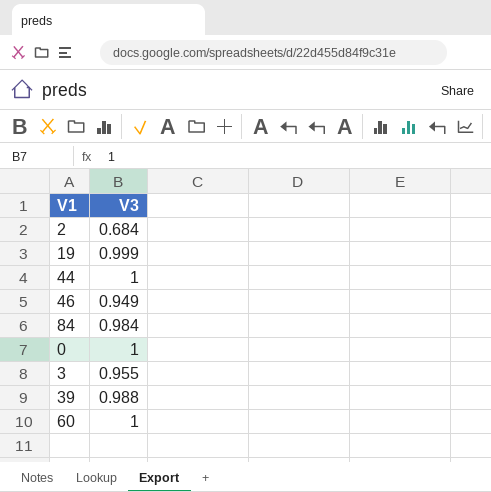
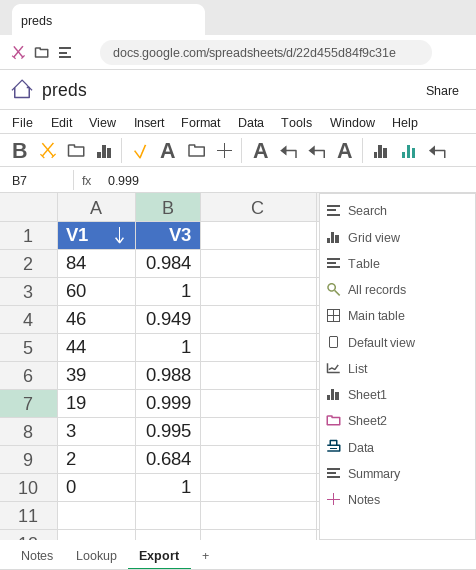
row order: none -> V1 descending
3 | V3: 0.955 -> 0.995

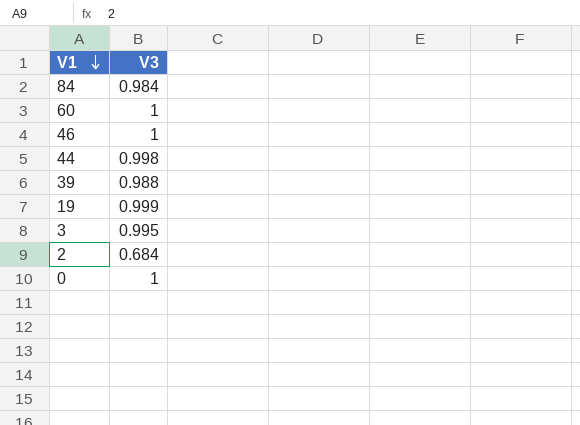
46 | V3: 0.949 -> 1
44 | V3: 1 -> 0.998

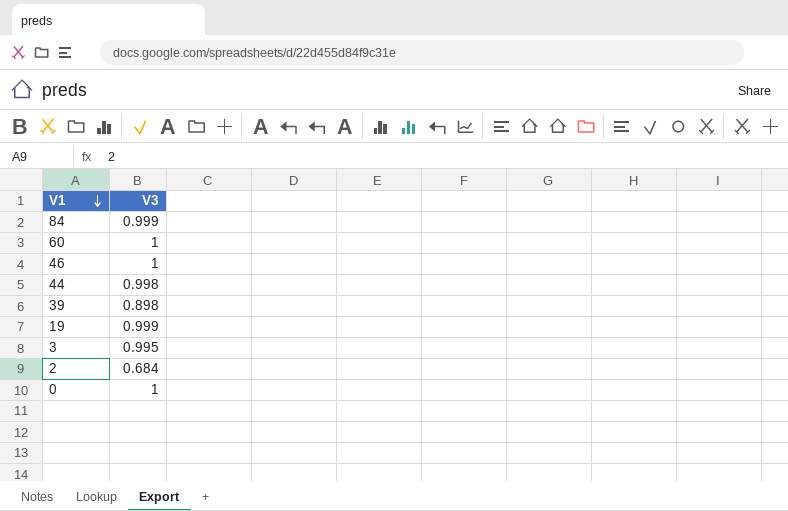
84 | V3: 0.984 -> 0.999
39 | V3: 0.988 -> 0.898

